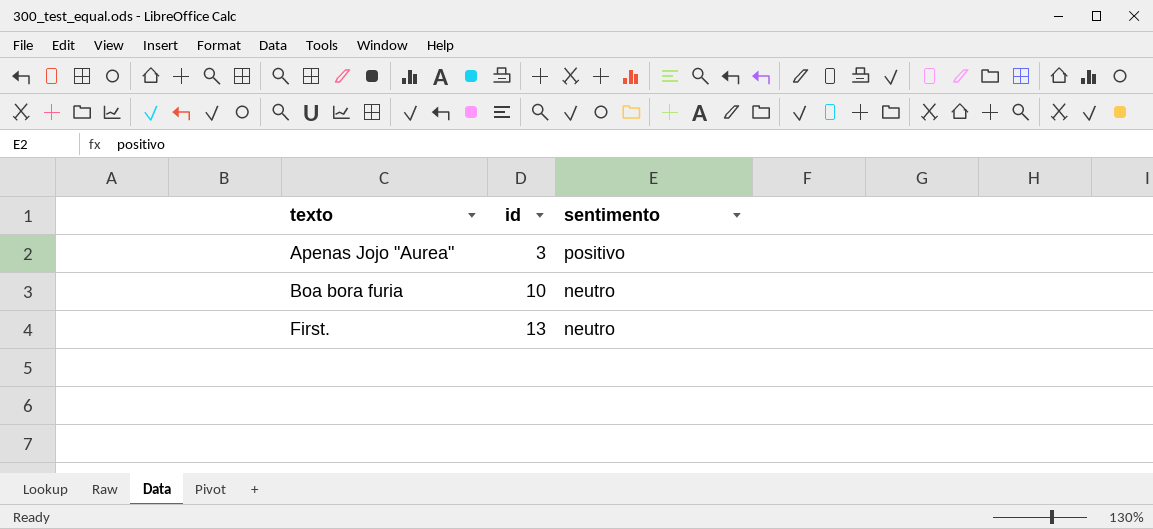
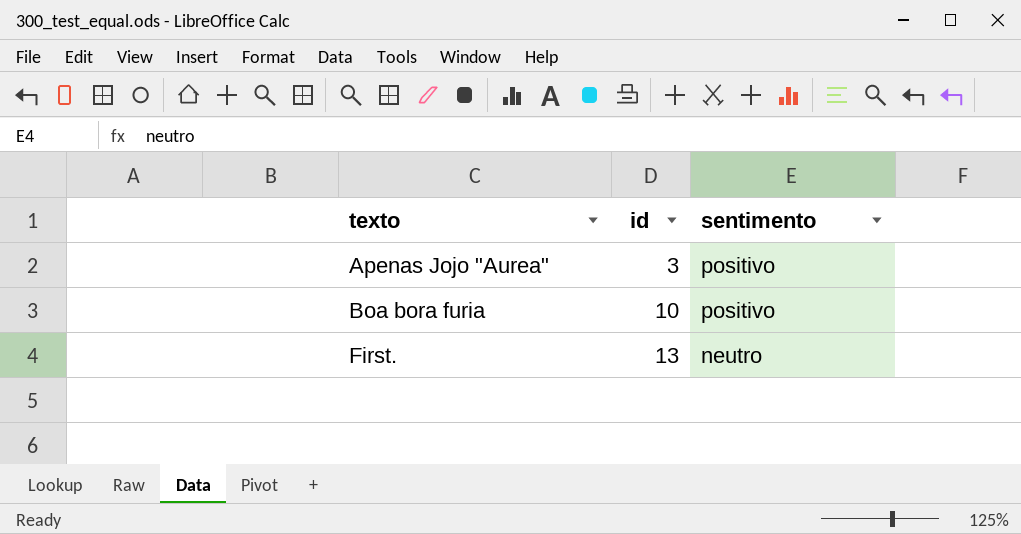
Boa bora furia | sentimento: neutro -> positivo

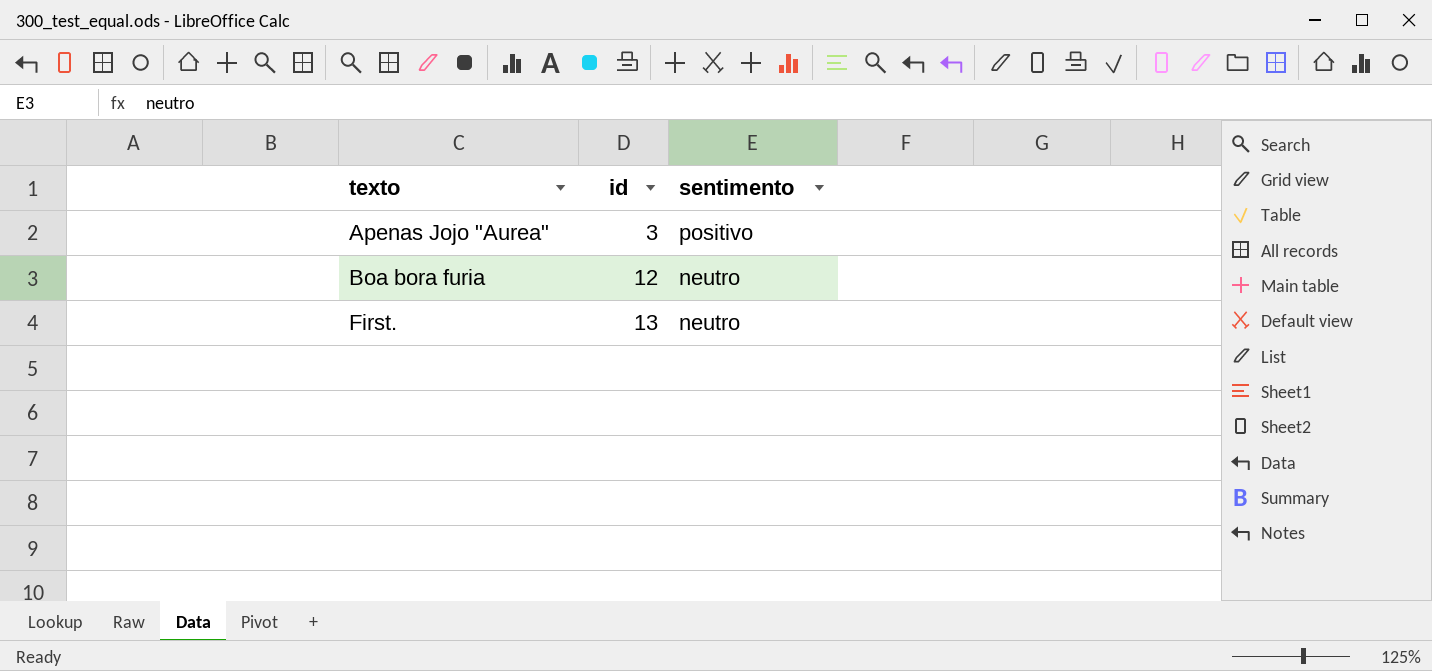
Boa bora furia | id: 10 -> 12
Boa bora furia | sentimento: positivo -> neutro

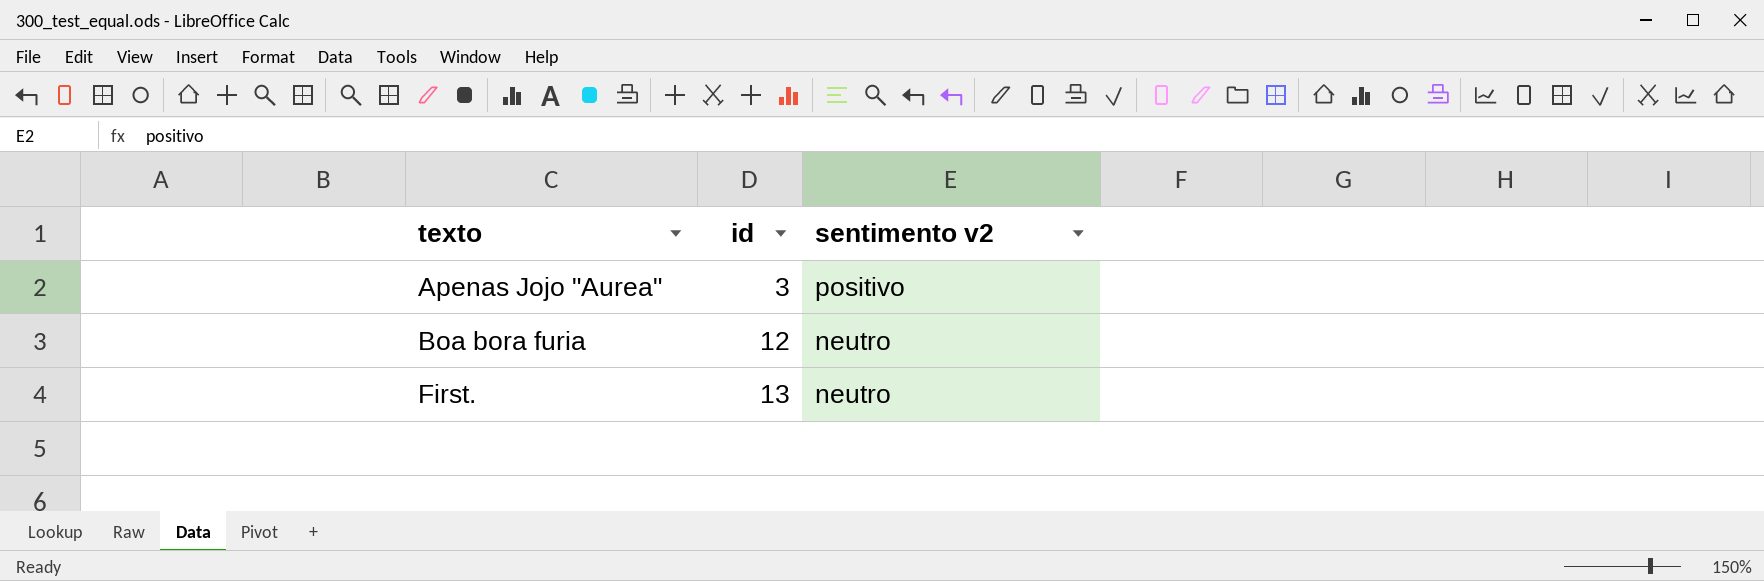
column name: sentimento -> sentimento v2

